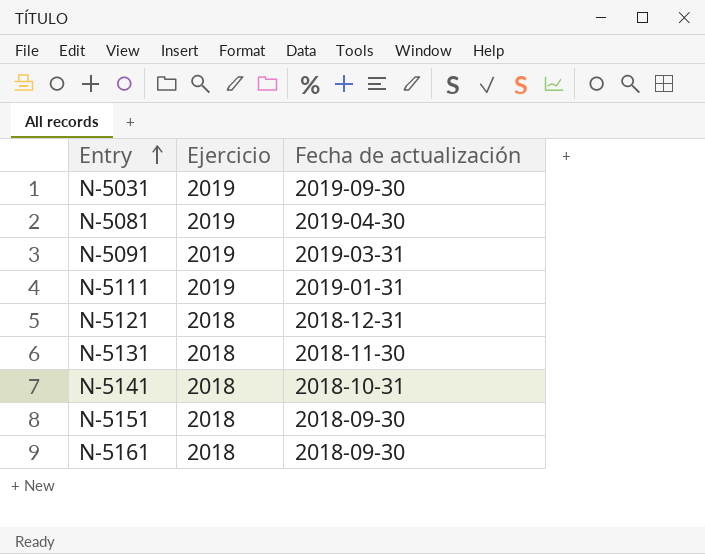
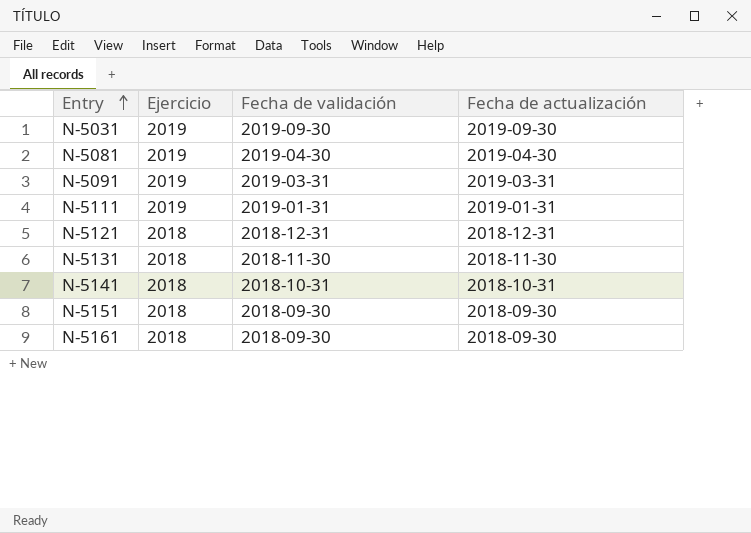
column Fecha de validación | position: none -> 3

